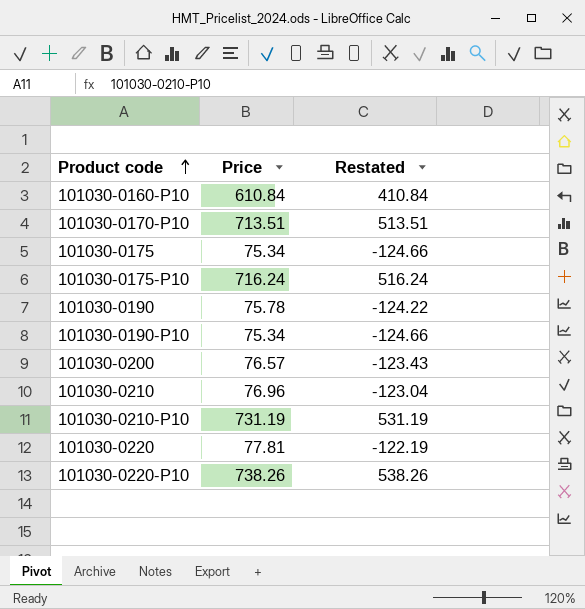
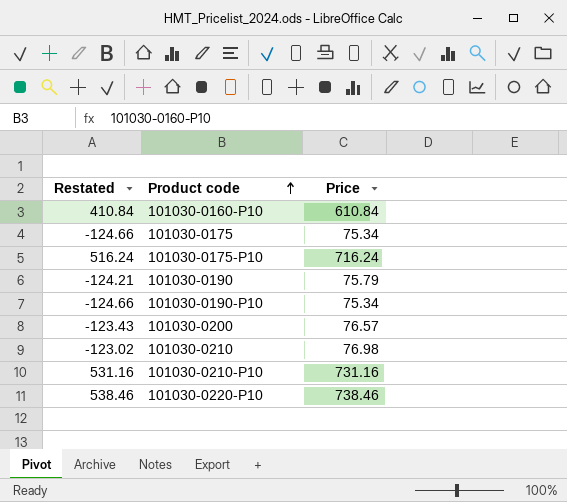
column Restated | position: 3 -> 1
row 101030-0170-P10: 713.51 | 513.51 -> none
row 101030-0220: 77.81 | -122.19 -> none
101030-0190 | Restated: -124.22 -> -124.21
101030-0190 | Price: 75.78 -> 75.79
101030-0210 | Restated: -123.04 -> -123.02
101030-0210 | Price: 76.96 -> 76.98
101030-0210-P10 | Restated: 531.19 -> 531.16
101030-0210-P10 | Price: 731.19 -> 731.16
101030-0220-P10 | Restated: 538.26 -> 538.46
101030-0220-P10 | Price: 738.26 -> 738.46

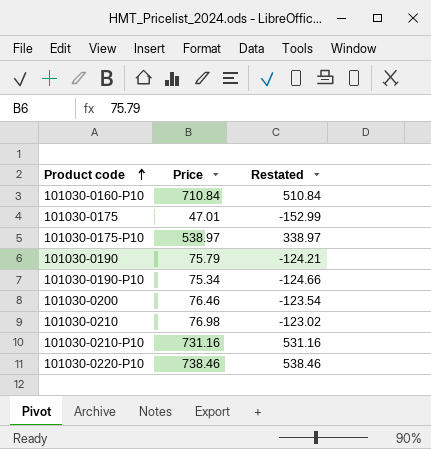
column Restated | position: 1 -> 3
101030-0160-P10 | Price: 610.84 -> 710.84
101030-0160-P10 | Restated: 410.84 -> 510.84
101030-0175 | Price: 75.34 -> 47.01
101030-0175 | Restated: -124.66 -> -152.99
101030-0175-P10 | Price: 716.24 -> 538.97
101030-0175-P10 | Restated: 516.24 -> 338.97
101030-0200 | Price: 76.57 -> 76.46
101030-0200 | Restated: -123.43 -> -123.54

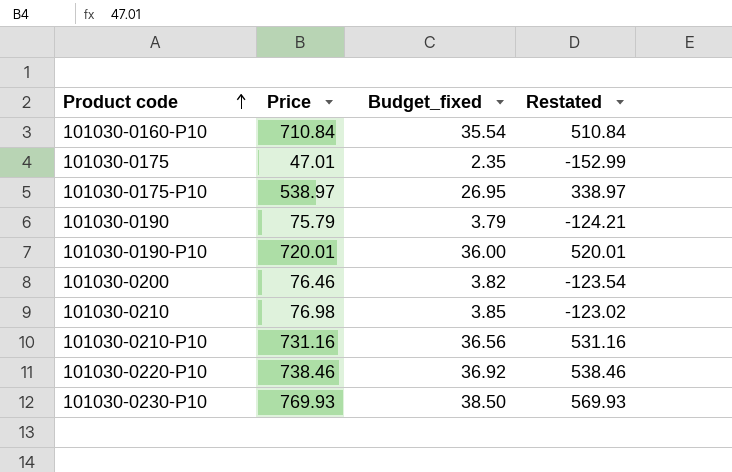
column Budget_fixed | formula: none -> [Price] * 0.05
101030-0190-P10 | Price: 75.34 -> 720.01
101030-0190-P10 | Restated: -124.66 -> 520.01
row 101030-0230-P10: none -> 769.93 | 38.50 | 569.93

